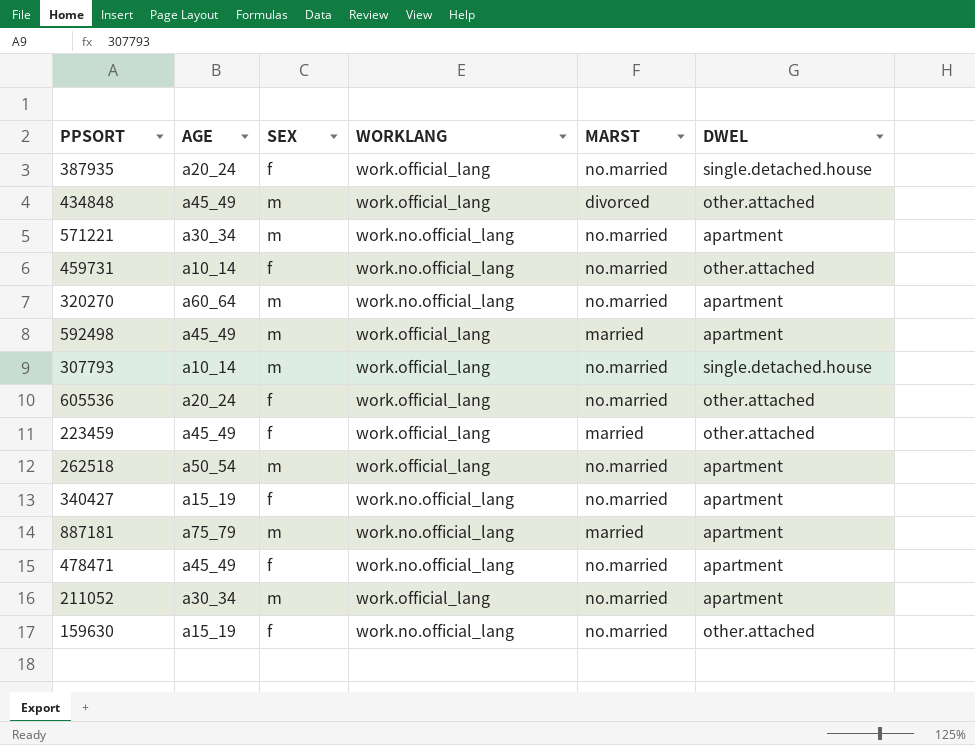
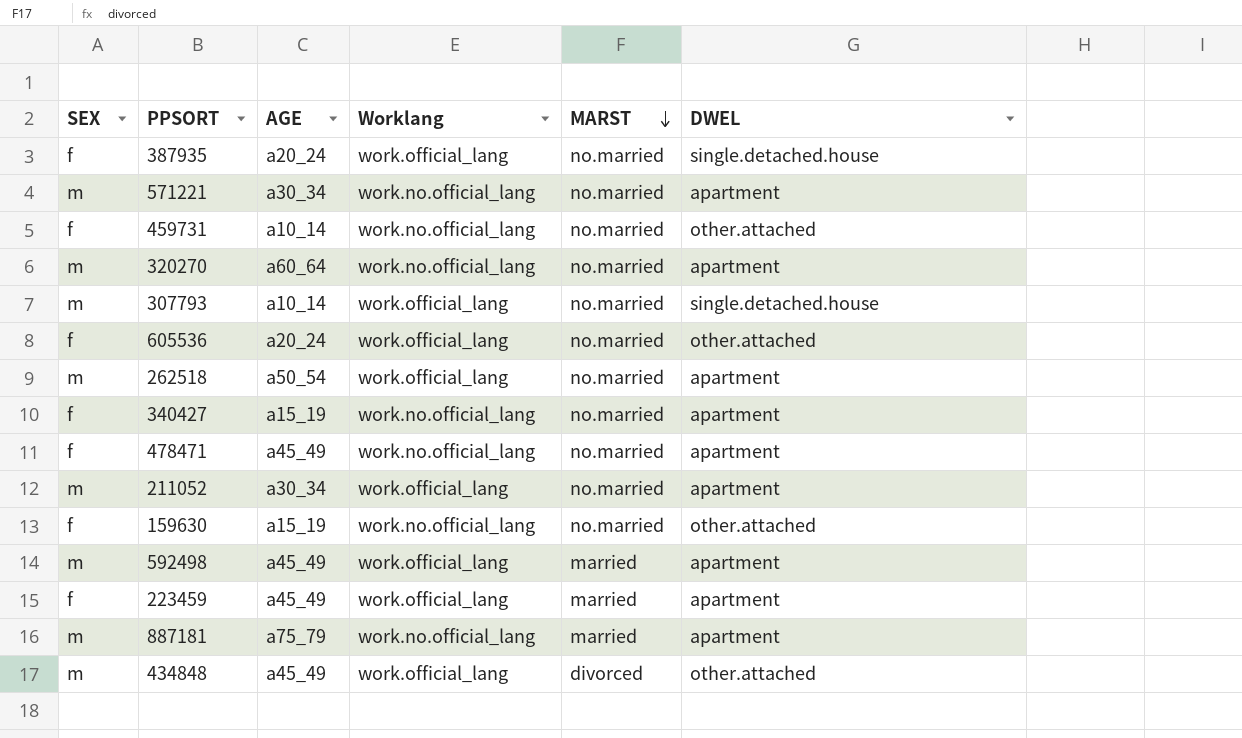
row order: none -> MARST descending
column SEX | position: 3 -> 1
column name: WORKLANG -> Worklang
223459 | DWEL: other.attached -> apartment

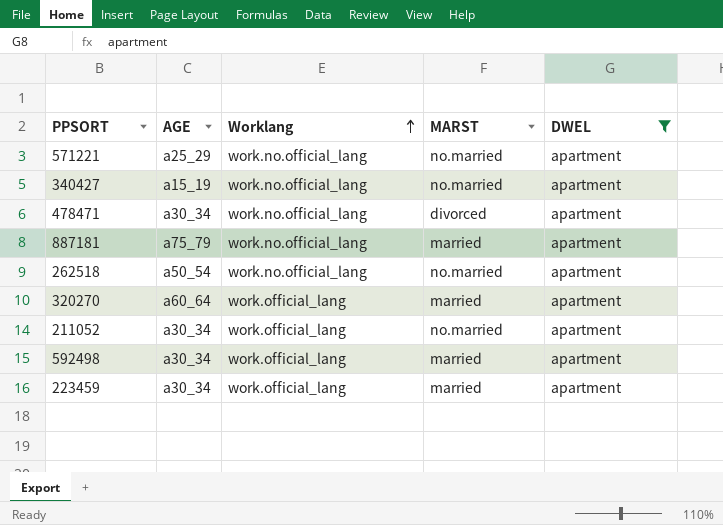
filter: none -> DWEL = apartment
row order: MARST descending -> Worklang ascending
column SEX | position: 1 -> none
571221 | AGE: a30_34 -> a25_29
478471 | AGE: a45_49 -> a30_34
478471 | MARST: no.married -> divorced
262518 | Worklang: work.official_lang -> work.no.official_lang
320270 | Worklang: work.no.official_lang -> work.official_lang
320270 | MARST: no.married -> married
592498 | AGE: a45_49 -> a30_34
223459 | AGE: a45_49 -> a30_34

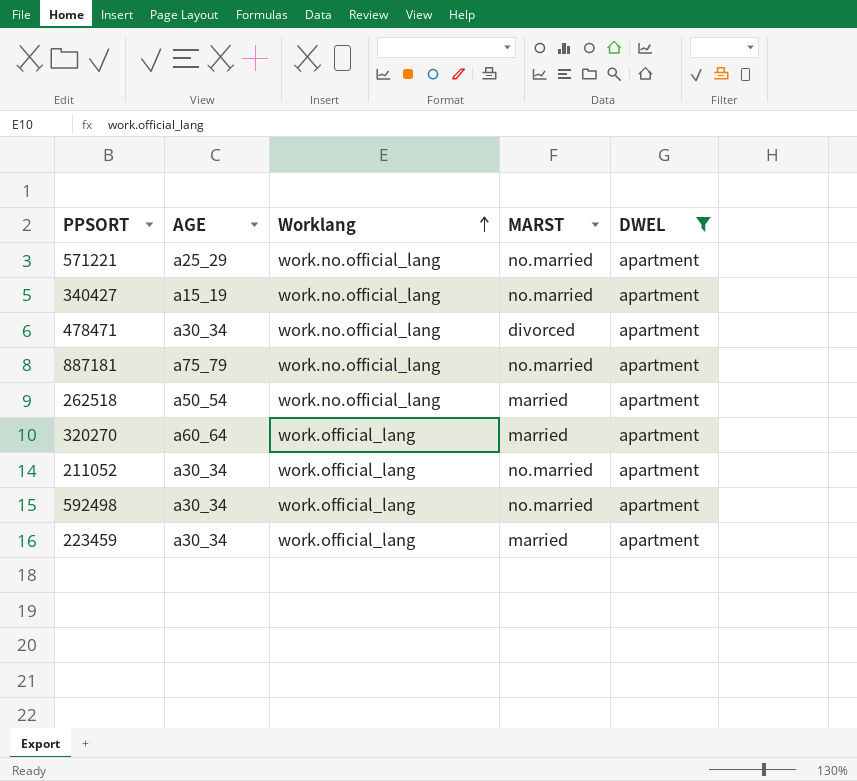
887181 | MARST: married -> no.married
262518 | MARST: no.married -> married
592498 | MARST: married -> no.married

